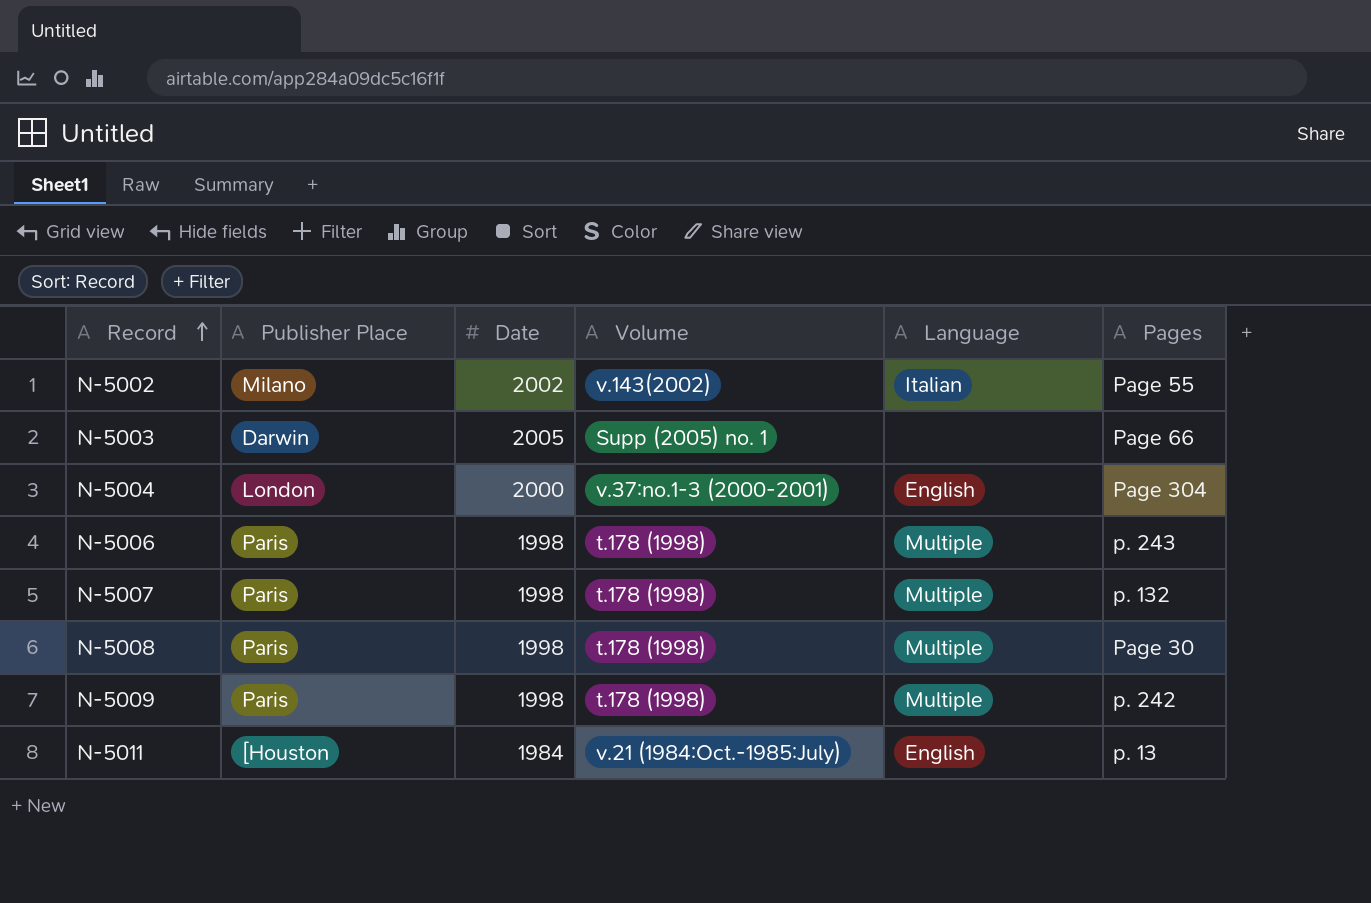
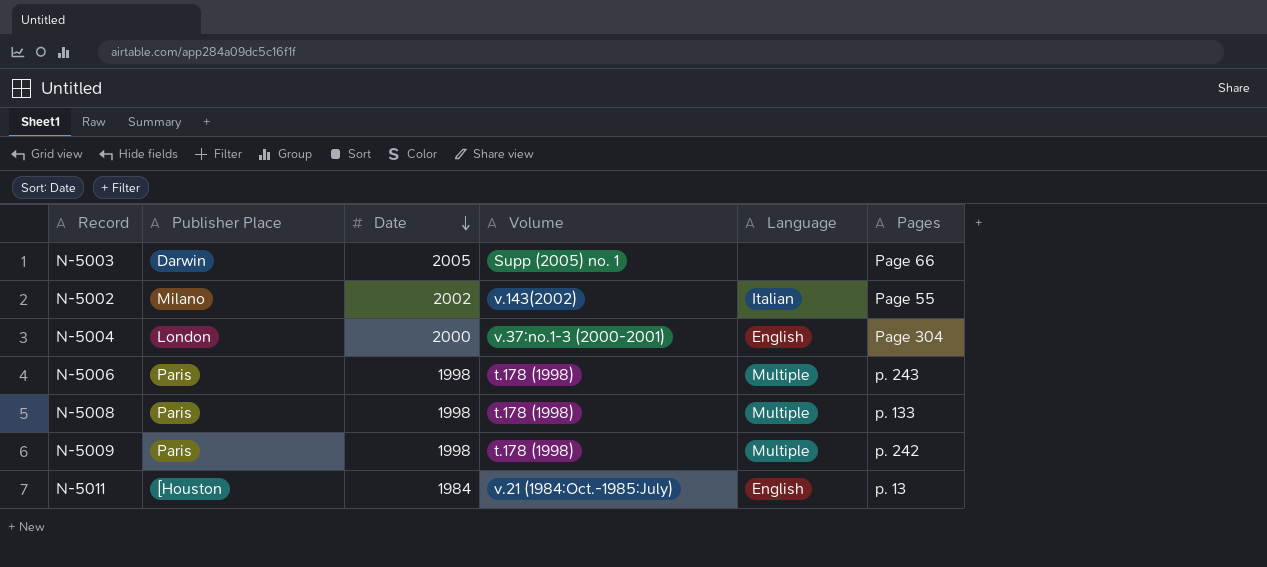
row order: Record ascending -> Date descending
row N-5007: Paris | 1998 | t.178 (1998) | Multiple | p. 132 -> none
N-5008 | Pages: Page 30 -> p. 133

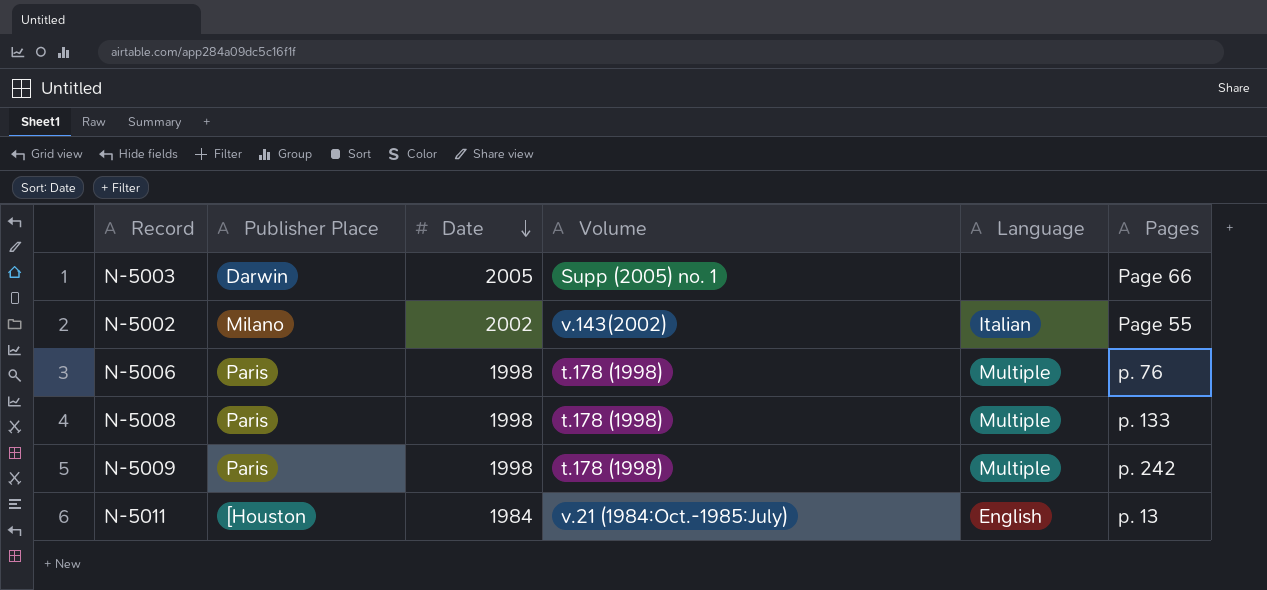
row N-5004: London | 2000 | v.37:no.1-3 (2000-2001) | English | Page 304 -> none
N-5006 | Pages: p. 243 -> p. 76

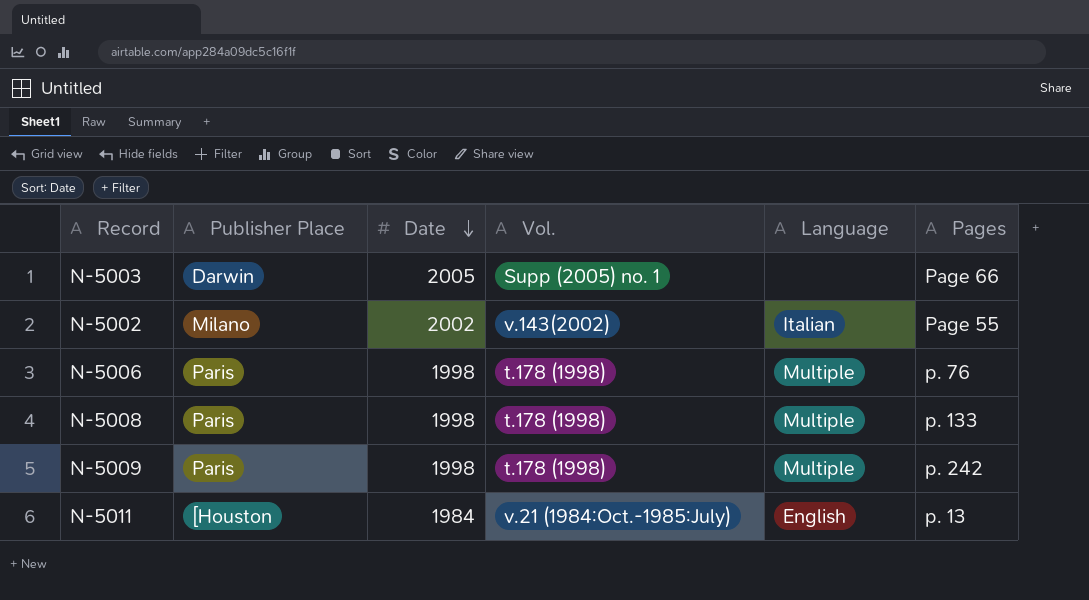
column name: Volume -> Vol.

